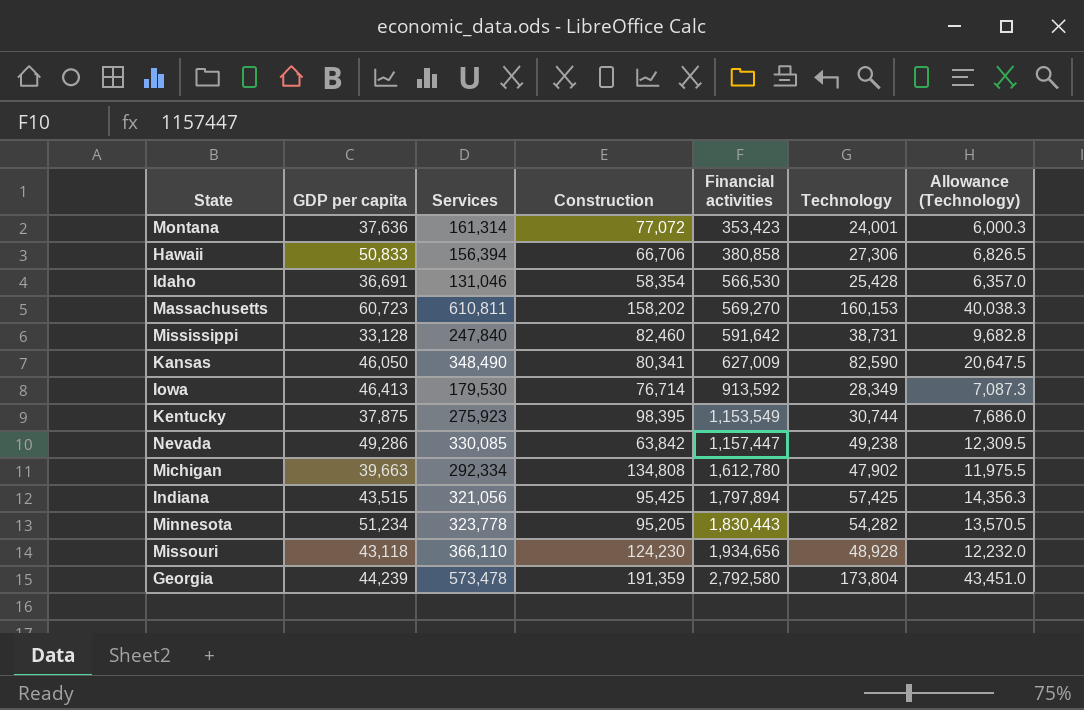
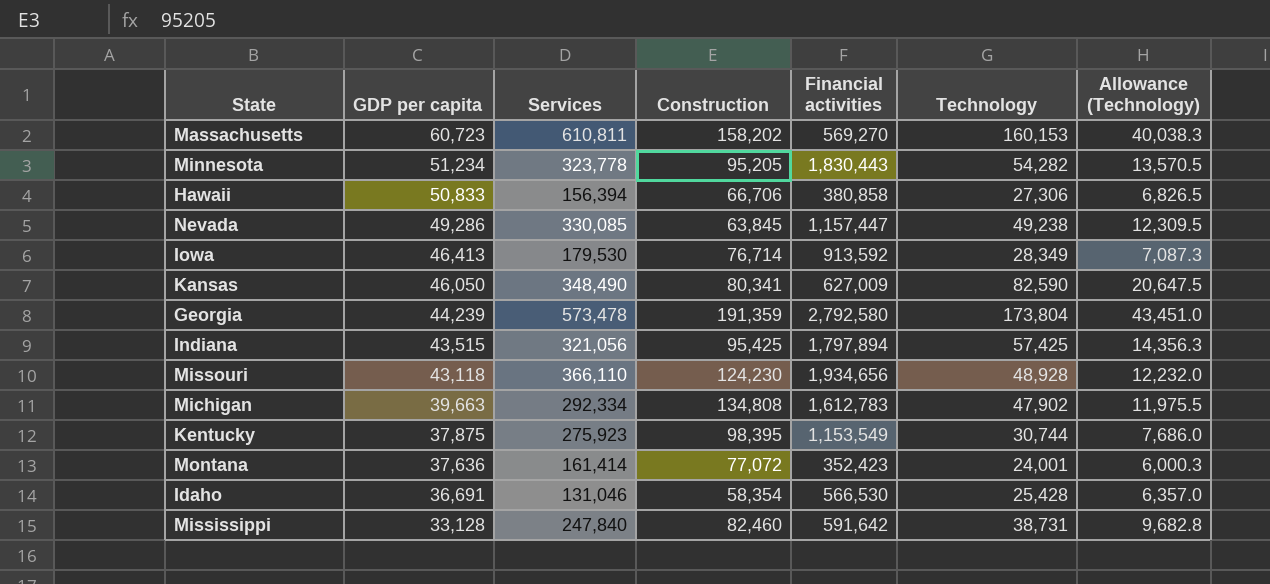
row order: Financial activities ascending -> GDP per capita descending
Nevada | Construction: 63,842 -> 63,845
Michigan | Financial activities: 1,612,780 -> 1,612,783
Montana | Services: 161,314 -> 161,414
Montana | Financial activities: 353,423 -> 352,423

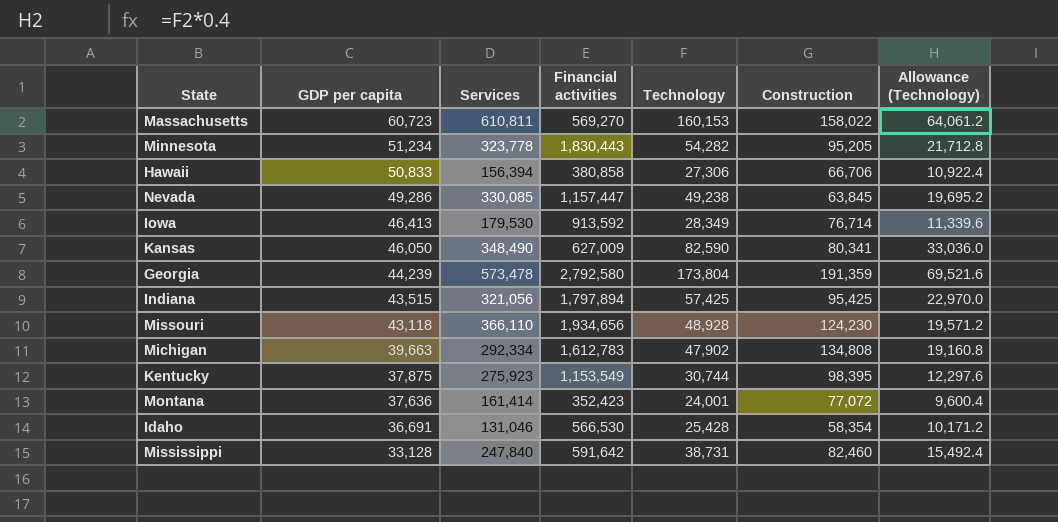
column Construction | position: 4 -> 6
column Allowance (Technology) | formula: [Technology] * 0.25 -> [Technology] * 0.4
Massachusetts | Construction: 158,202 -> 158,022

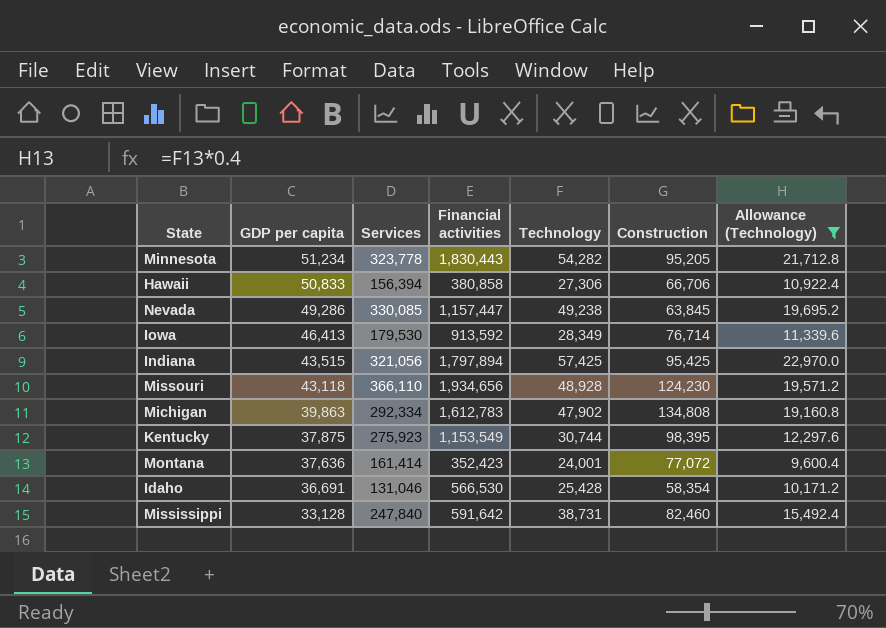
filter: none -> Allowance (Technology) <= 22,970.0
Michigan | GDP per capita: 39,663 -> 39,863

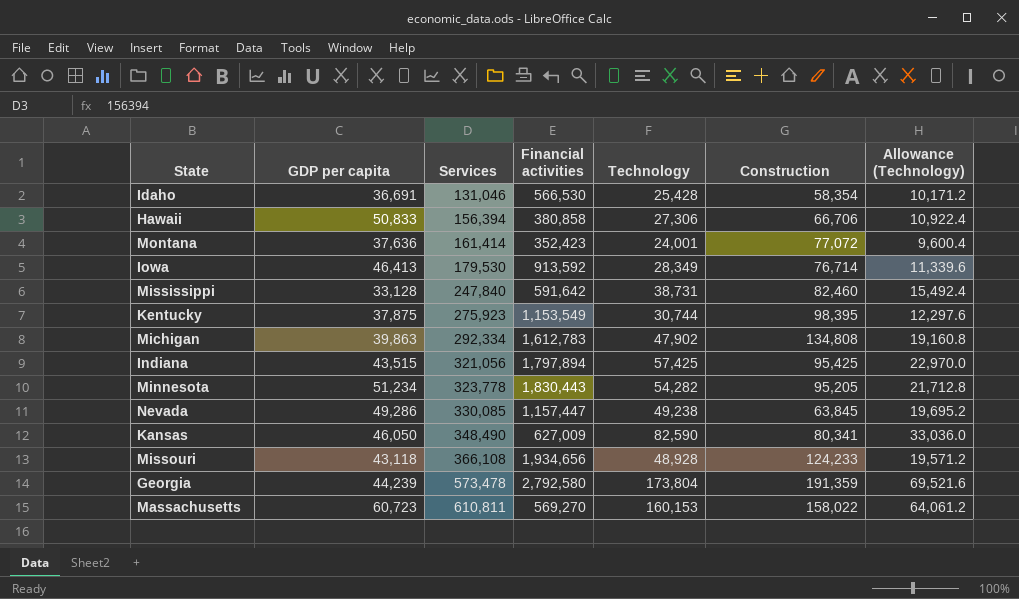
filter: Allowance (Technology) <= 22,970.0 -> none
row order: GDP per capita descending -> Services ascending
Missouri | Services: 366,110 -> 366,108
Missouri | Construction: 124,230 -> 124,233

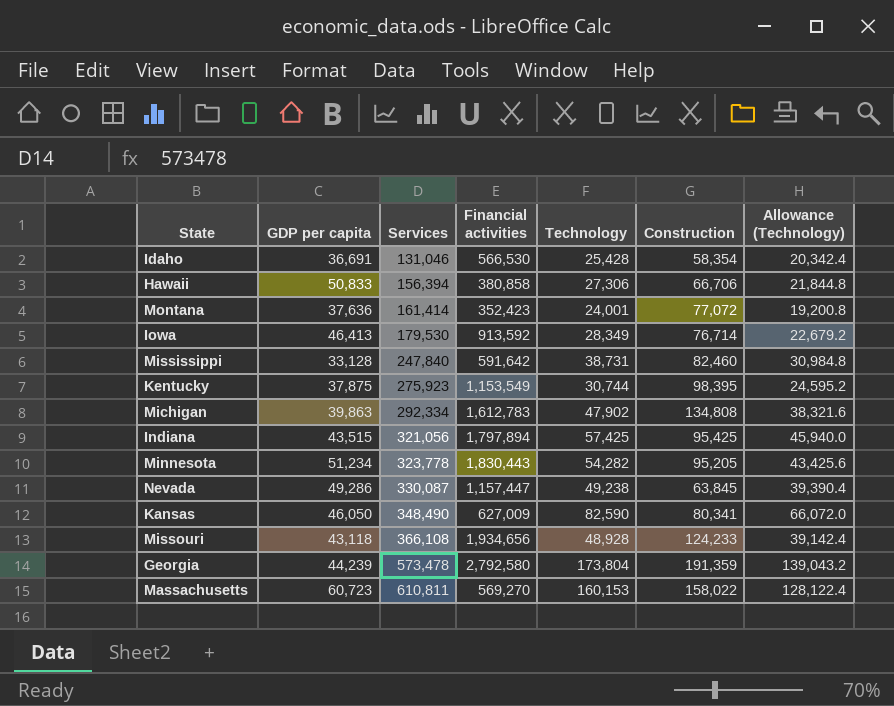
column Allowance (Technology) | formula: [Technology] * 0.4 -> [Technology] * 0.8
Nevada | Services: 330,085 -> 330,087

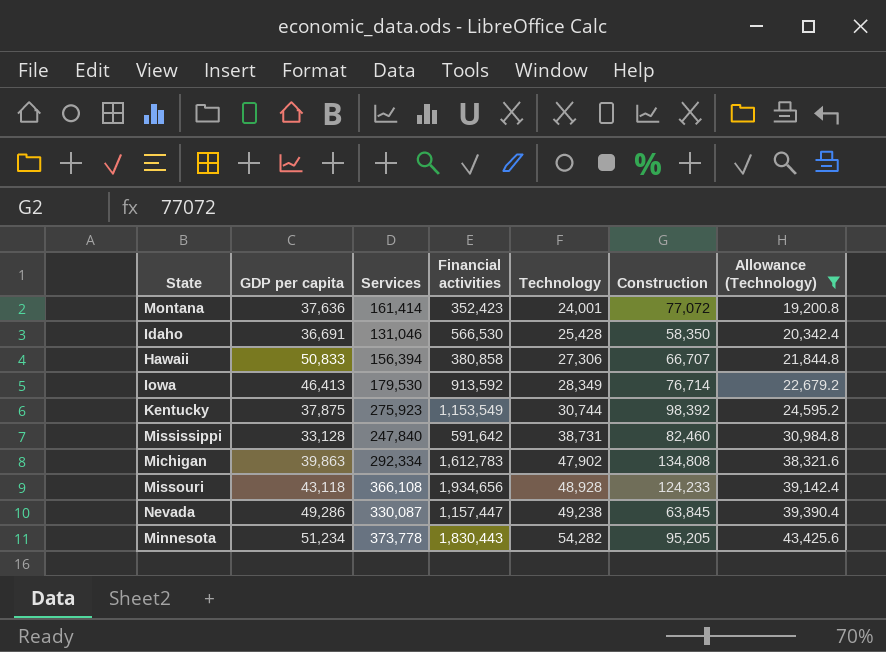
filter: none -> Allowance (Technology) <= 43,425.6
row order: Services ascending -> Technology ascending
Idaho | Construction: 58,354 -> 58,350
Hawaii | Construction: 66,706 -> 66,707
Kentucky | Construction: 98,395 -> 98,392
Minnesota | Services: 323,778 -> 373,778

